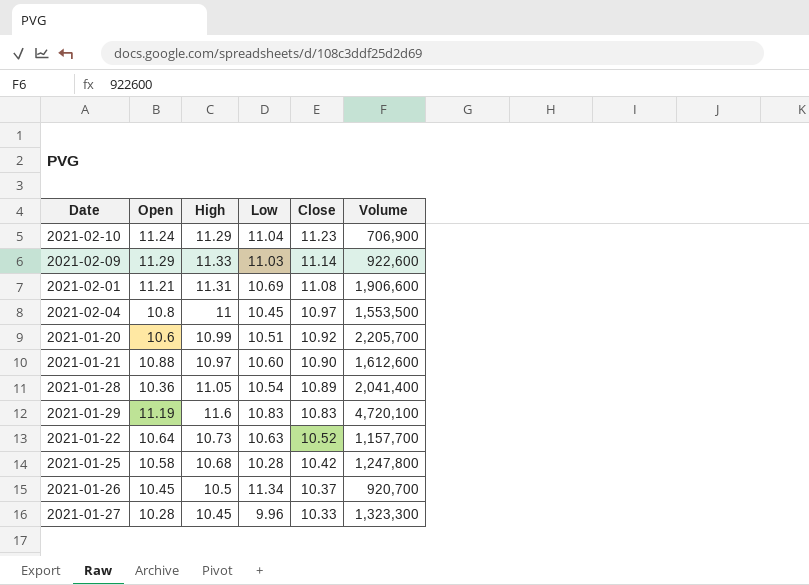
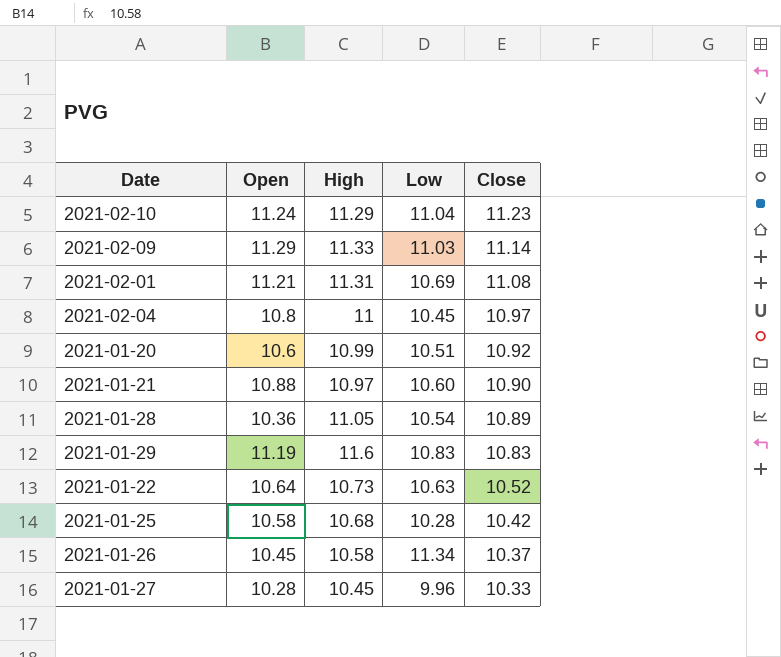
column Volume | position: 6 -> none
2021-01-26 | High: 10.5 -> 10.58

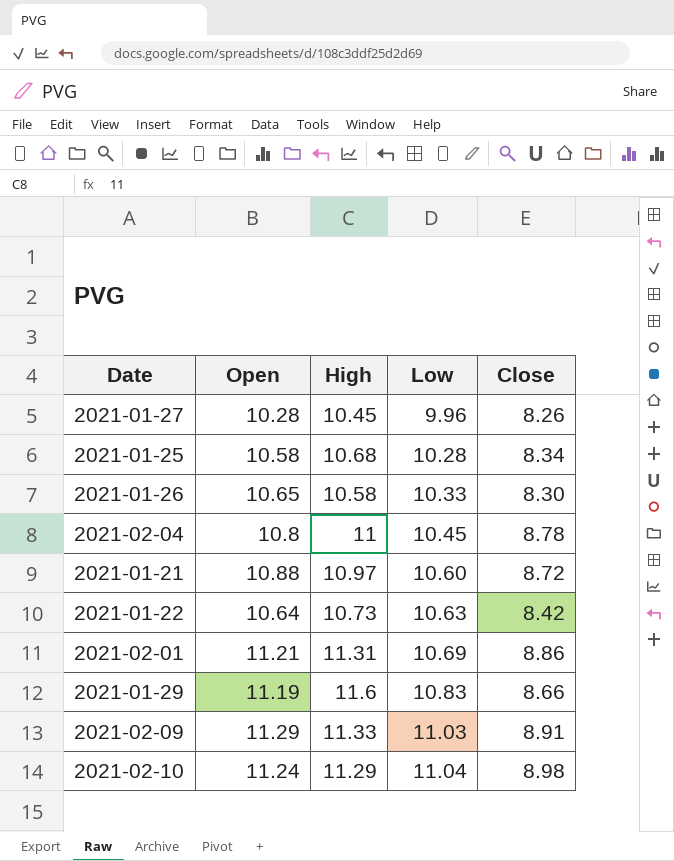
row order: Close descending -> Low ascending
row 2021-01-20: 10.6 | 10.99 | 10.51 | 10.92 -> none
row 2021-01-28: 10.36 | 11.05 | 10.54 | 10.89 -> none
2021-01-27 | Close: 10.33 -> 8.26
2021-01-25 | Close: 10.42 -> 8.34
2021-01-26 | Open: 10.45 -> 10.65
2021-01-26 | Low: 11.34 -> 10.33
2021-01-26 | Close: 10.37 -> 8.30
2021-02-04 | Close: 10.97 -> 8.78
2021-01-21 | Close: 10.90 -> 8.72
2021-01-22 | Close: 10.52 -> 8.42
2021-02-01 | Close: 11.08 -> 8.86
2021-01-29 | Close: 10.83 -> 8.66
2021-02-09 | Close: 11.14 -> 8.91
2021-02-10 | Close: 11.23 -> 8.98

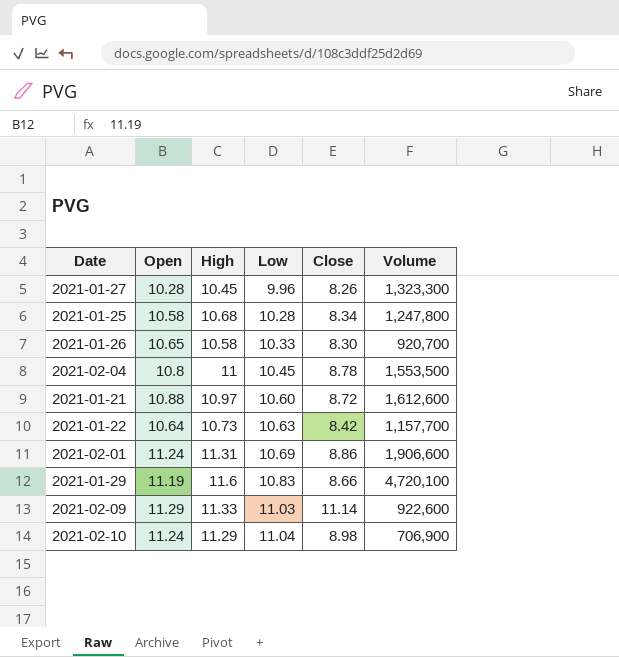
column Volume | position: none -> 6
2021-02-01 | Open: 11.21 -> 11.24
2021-02-09 | Close: 8.91 -> 11.14

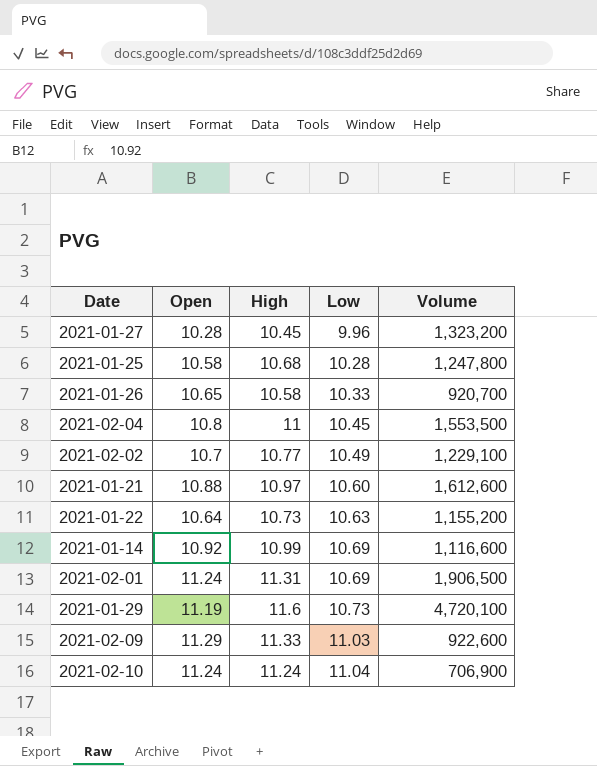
column Close | position: 5 -> none
2021-01-27 | Volume: 1,323,300 -> 1,323,200
row 2021-02-02: none -> 10.7 | 10.77 | 10.49 | 1,229,100
2021-01-22 | Volume: 1,157,700 -> 1,155,200
row 2021-01-14: none -> 10.92 | 10.99 | 10.69 | 1,116,600
2021-02-01 | Volume: 1,906,600 -> 1,906,500
2021-01-29 | Low: 10.83 -> 10.73
2021-02-10 | High: 11.29 -> 11.24

